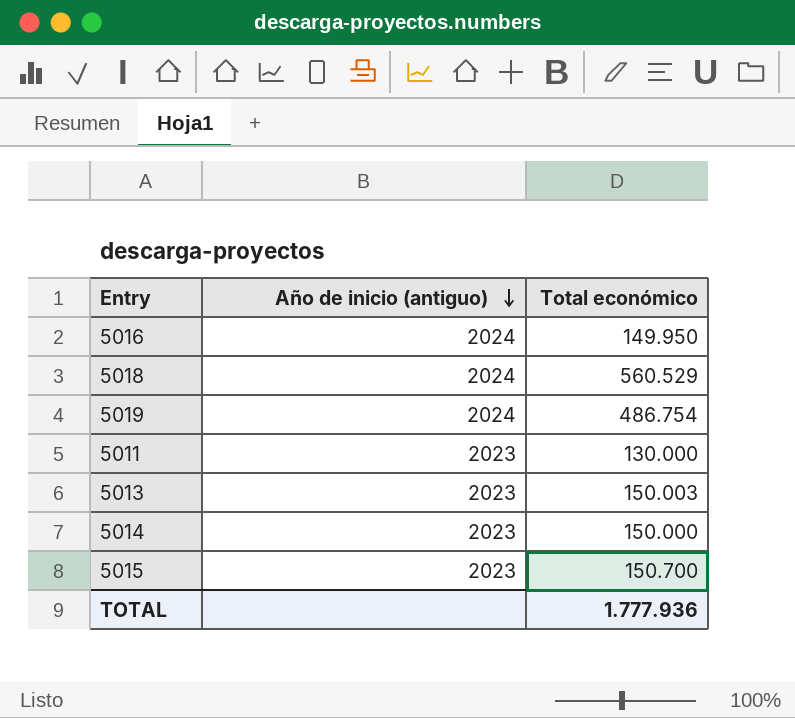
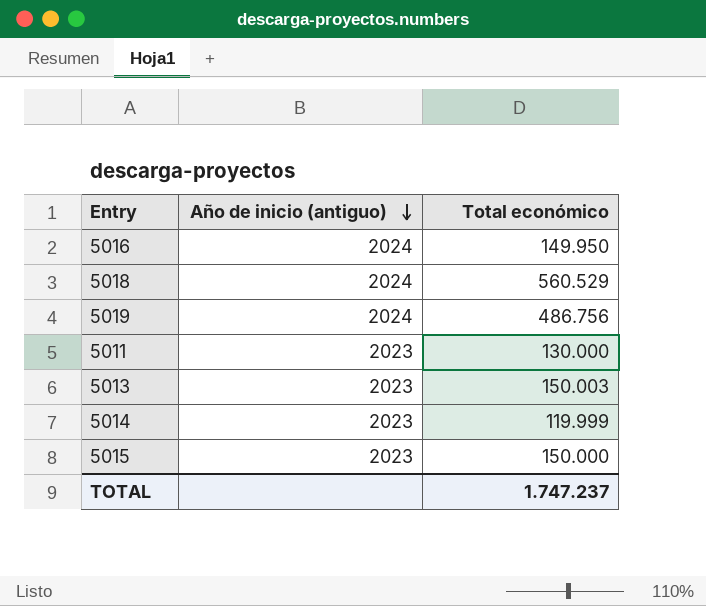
5019 | Total económico: 486.754 -> 486.756
5014 | Total económico: 150.000 -> 119.999
5015 | Total económico: 150.700 -> 150.000
TOTAL | Total económico: 1.777.936 -> 1.747.237

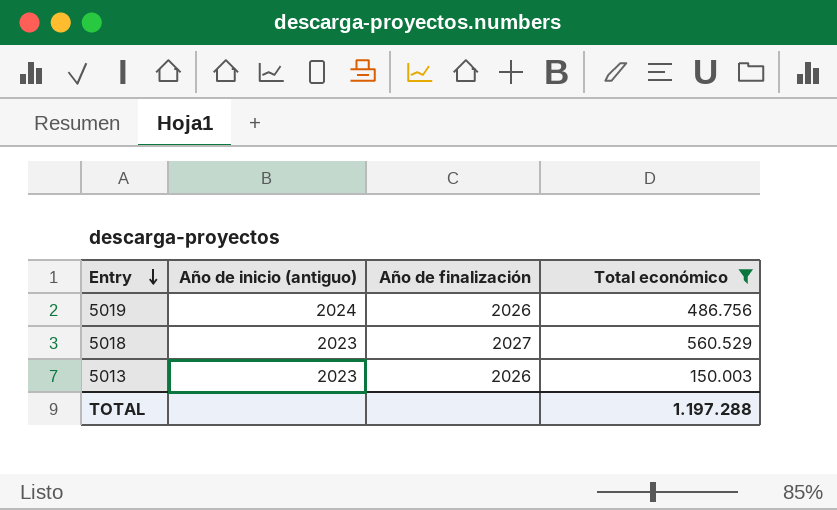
filter: none -> Total económico >= 150.003
row order: Año de inicio (antiguo) descending -> Entry descending
column Año de finalización | position: none -> 3
5018 | Año de inicio (antiguo): 2024 -> 2023
TOTAL | Total económico: 1.747.237 -> 1.197.288

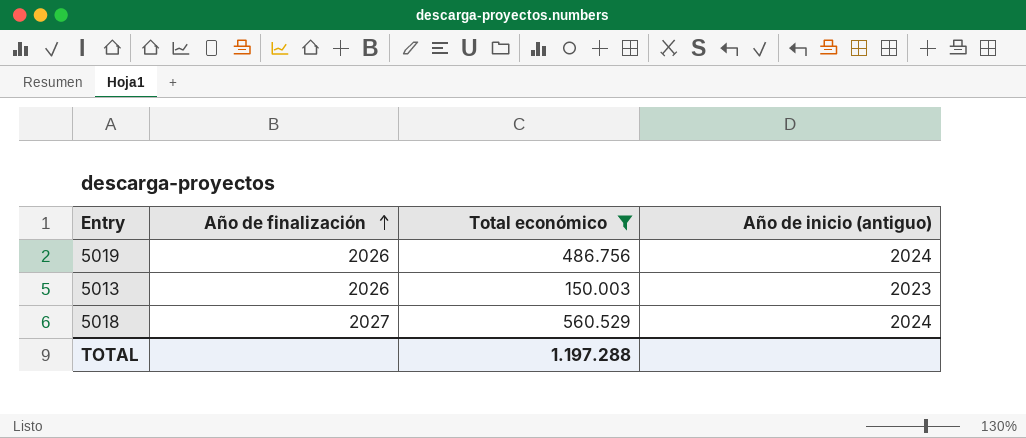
row order: Entry descending -> Año de finalización ascending
column Año de inicio (antiguo) | position: 2 -> 4
5018 | Año de inicio (antiguo): 2023 -> 2024

